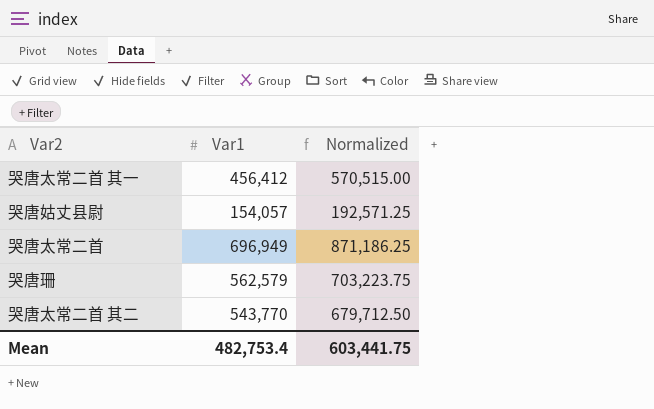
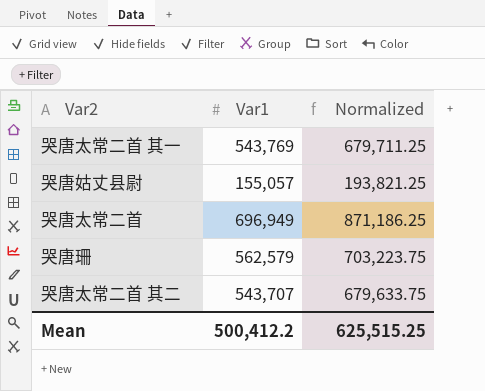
哭唐太常二首 其一 | Var1: 456,412 -> 543,769
哭唐太常二首 其一 | Normalized: 570,515.00 -> 679,711.25
哭唐姑丈县尉 | Var1: 154,057 -> 155,057
哭唐姑丈县尉 | Normalized: 192,571.25 -> 193,821.25
哭唐太常二首 其二 | Var1: 543,770 -> 543,707
哭唐太常二首 其二 | Normalized: 679,712.50 -> 679,633.75
Mean | Var1: 482,753.4 -> 500,412.2
Mean | Normalized: 603,441.75 -> 625,515.25

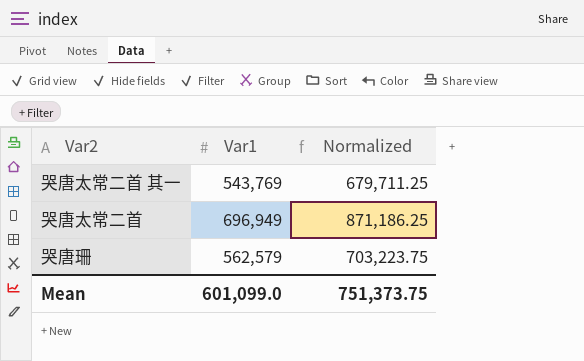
row 哭唐姑丈县尉: 155,057 | 193,821.25 -> none
row 哭唐太常二首 其二: 543,707 | 679,633.75 -> none
Mean | Var1: 500,412.2 -> 601,099.0
Mean | Normalized: 625,515.25 -> 751,373.75

